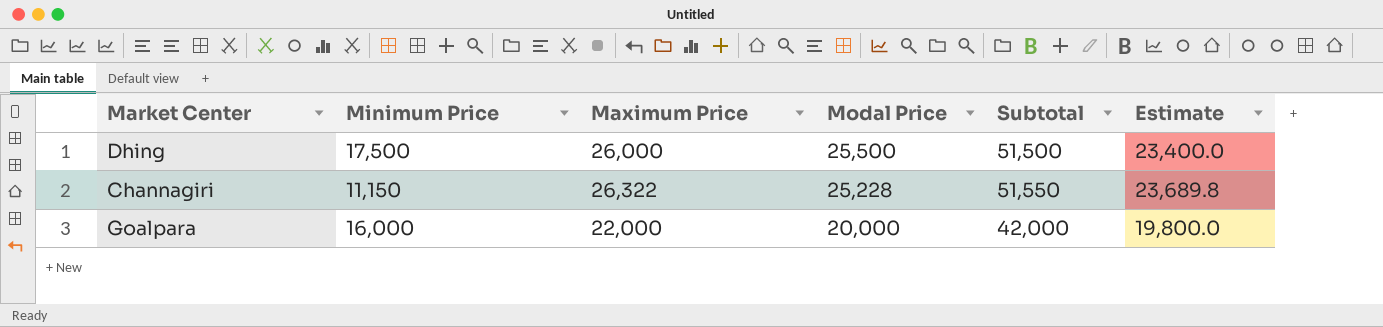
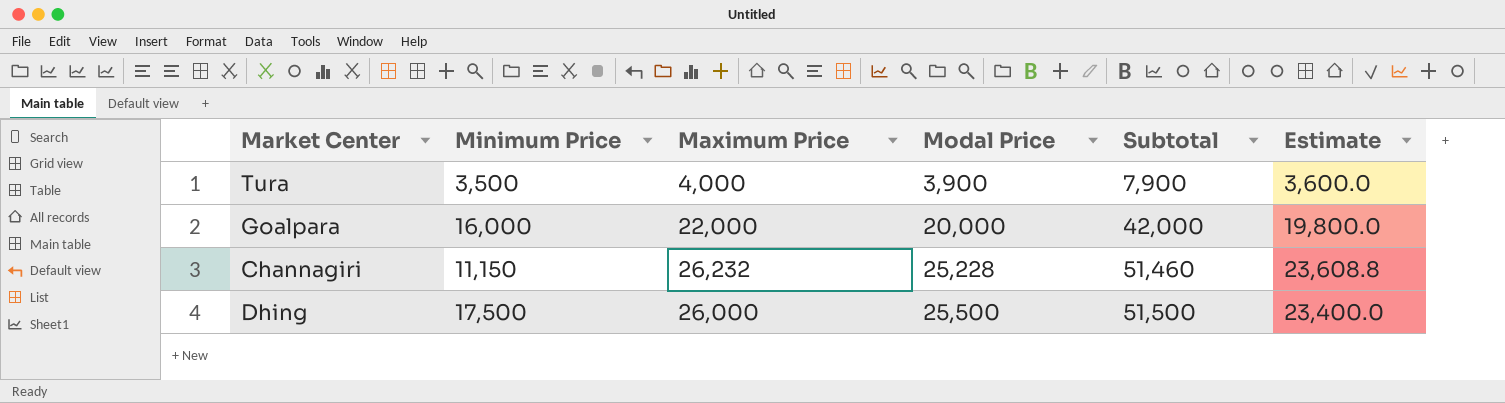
row order: Modal Price descending -> Modal Price ascending
row Tura: none -> 3,500 | 4,000 | 3,900 | 7,900 | 3,600.0
Channagiri | Maximum Price: 26,322 -> 26,232
Channagiri | Subtotal: 51,550 -> 51,460
Channagiri | Estimate: 23,689.8 -> 23,608.8

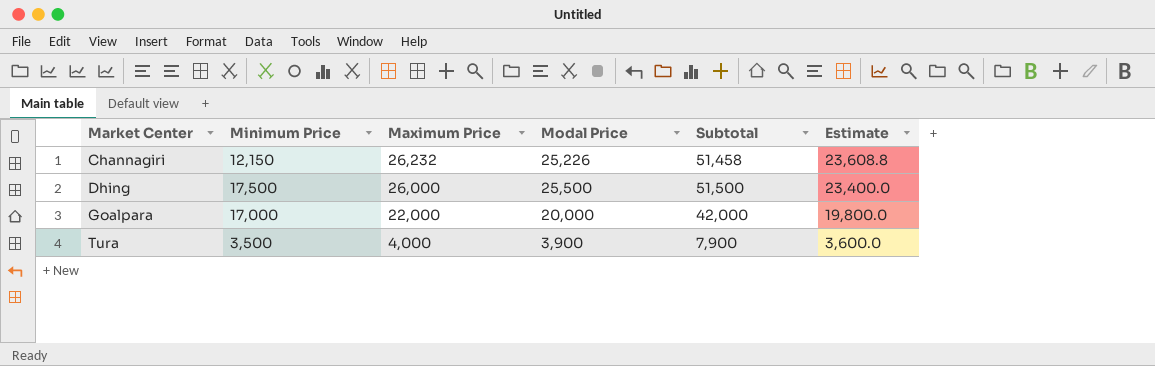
row order: Modal Price ascending -> Market Center ascending
Channagiri | Minimum Price: 11,150 -> 12,150
Channagiri | Modal Price: 25,228 -> 25,226
Channagiri | Subtotal: 51,460 -> 51,458
Goalpara | Minimum Price: 16,000 -> 17,000

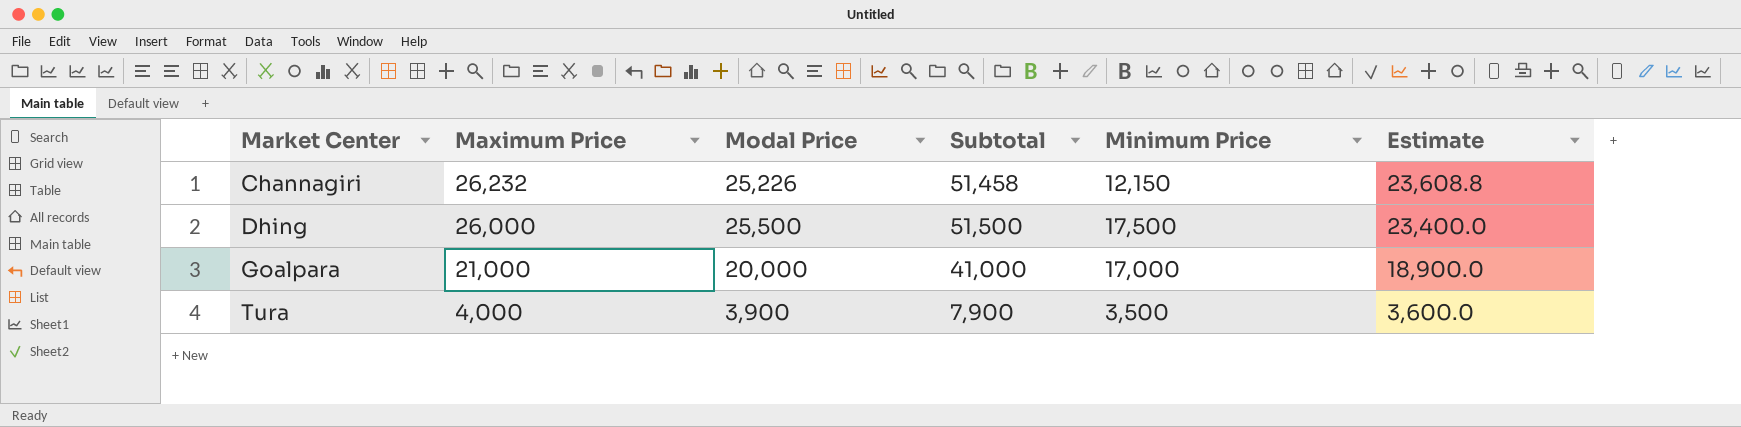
column Minimum Price | position: 2 -> 5
Goalpara | Maximum Price: 22,000 -> 21,000
Goalpara | Subtotal: 42,000 -> 41,000
Goalpara | Estimate: 19,800.0 -> 18,900.0

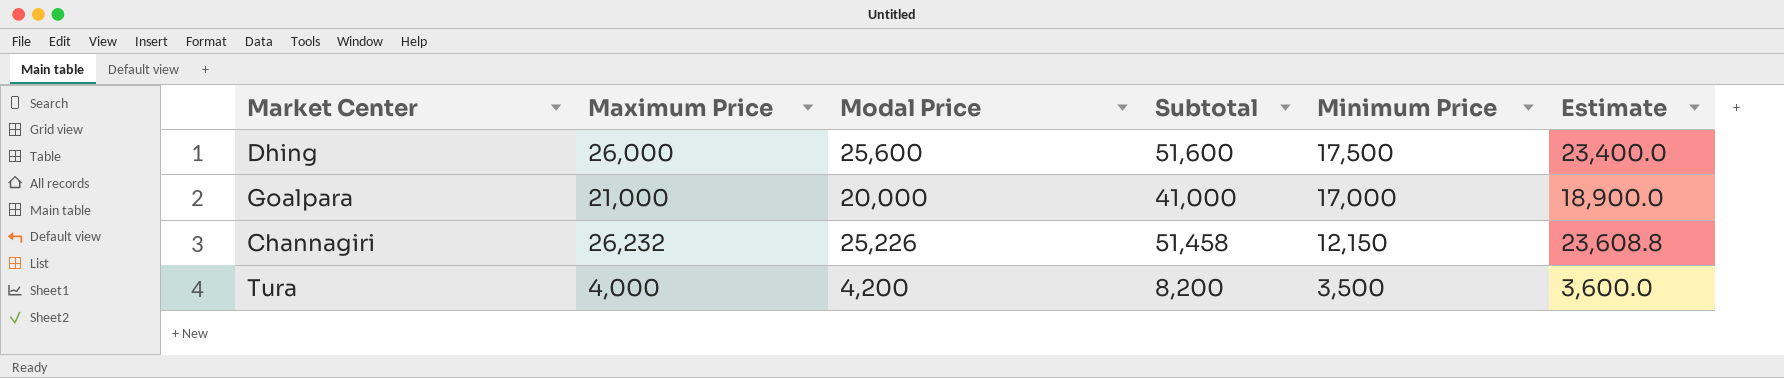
row order: Market Center ascending -> Minimum Price descending
Dhing | Modal Price: 25,500 -> 25,600
Dhing | Subtotal: 51,500 -> 51,600
Tura | Modal Price: 3,900 -> 4,200
Tura | Subtotal: 7,900 -> 8,200

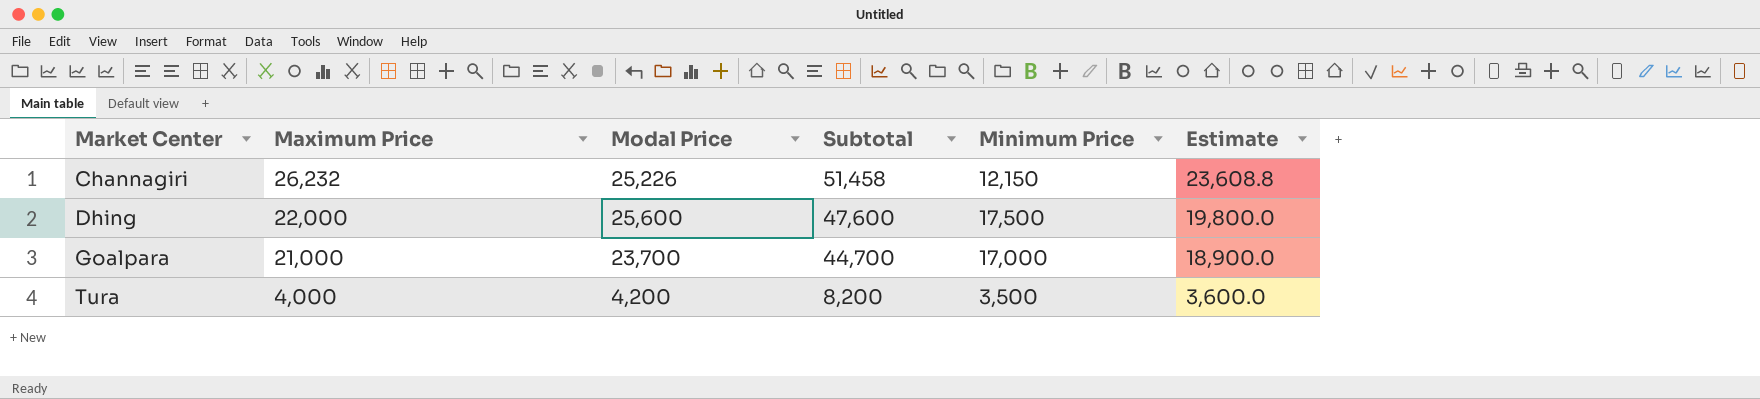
row order: Minimum Price descending -> Market Center ascending
Dhing | Maximum Price: 26,000 -> 22,000
Dhing | Subtotal: 51,600 -> 47,600
Dhing | Estimate: 23,400.0 -> 19,800.0
Goalpara | Modal Price: 20,000 -> 23,700
Goalpara | Subtotal: 41,000 -> 44,700

